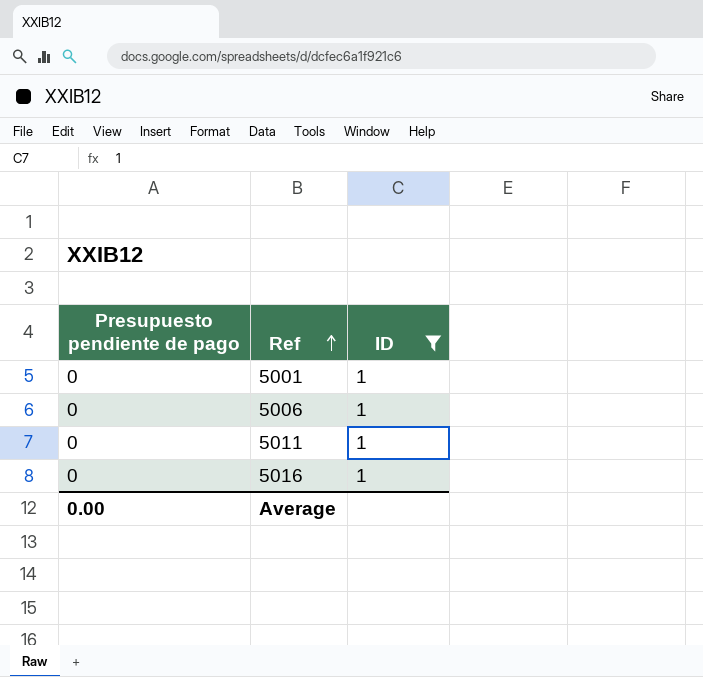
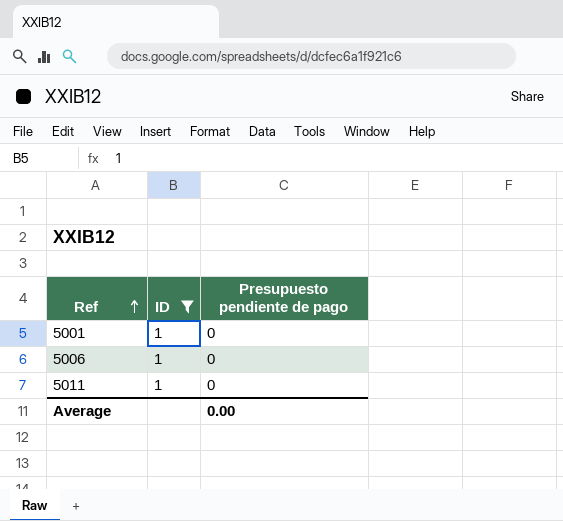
column Presupuesto pendiente de pago | position: 1 -> 3
row 5016: 0 | 1 -> none

